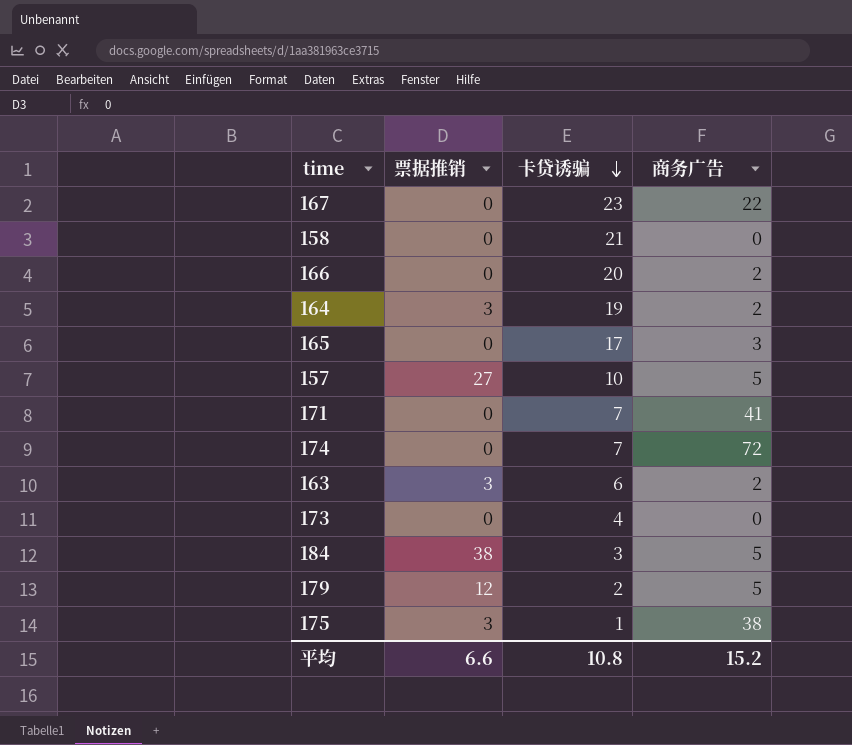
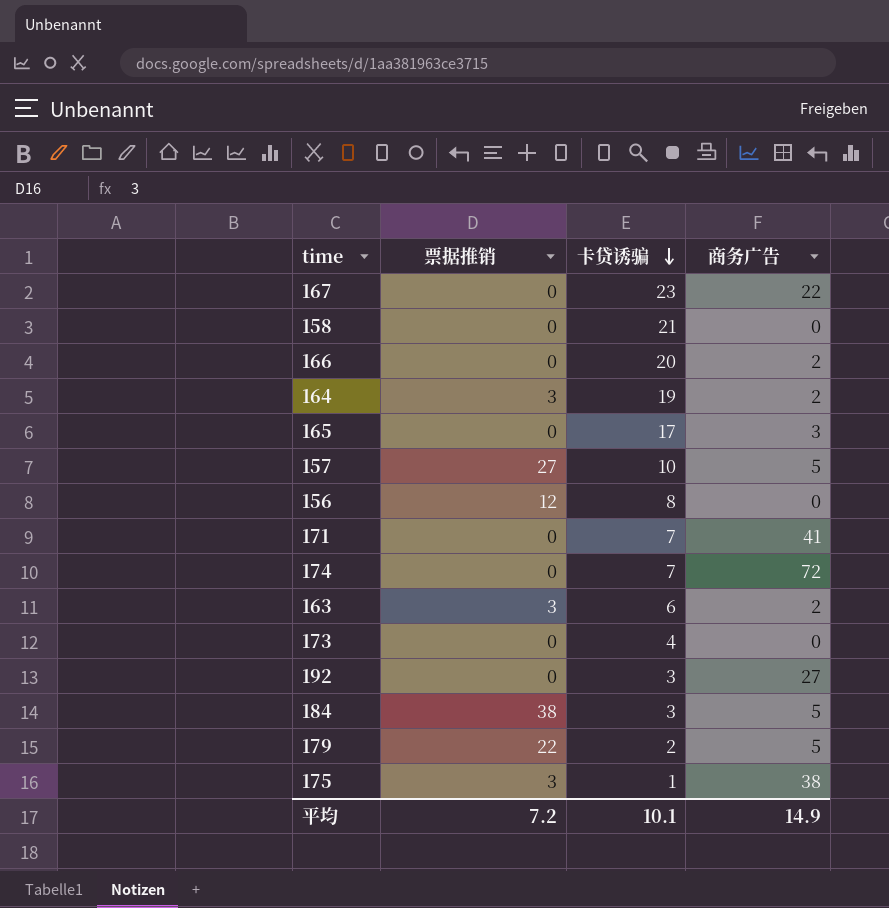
row 156: none -> 12 | 8 | 0
row 192: none -> 0 | 3 | 27
179 | 票据推销: 12 -> 22
平均 | 票据推销: 6.6 -> 7.2
平均 | 卡贷诱骗: 10.8 -> 10.1
平均 | 商务广告: 15.2 -> 14.9

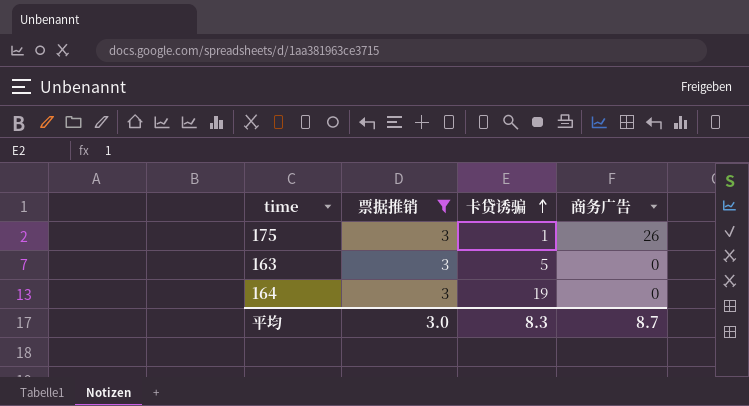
filter: none -> 票据推销 = 3
row order: 卡贷诱骗 descending -> 卡贷诱骗 ascending
175 | 商务广告: 38 -> 26
163 | 卡贷诱骗: 6 -> 5
163 | 商务广告: 2 -> 0
164 | 商务广告: 2 -> 0
平均 | 票据推销: 7.2 -> 3.0
平均 | 卡贷诱骗: 10.1 -> 8.3
平均 | 商务广告: 14.9 -> 8.7

